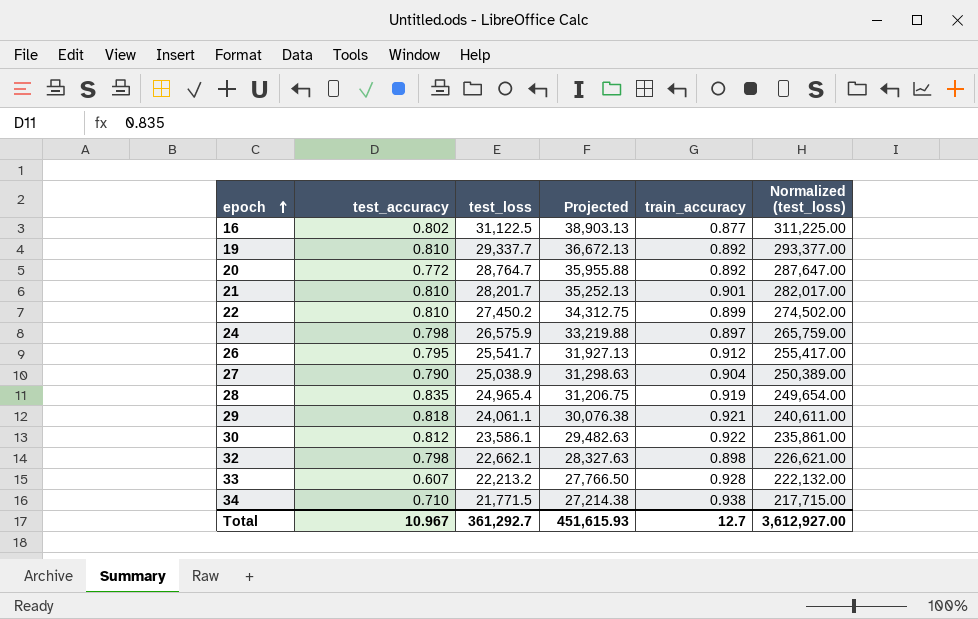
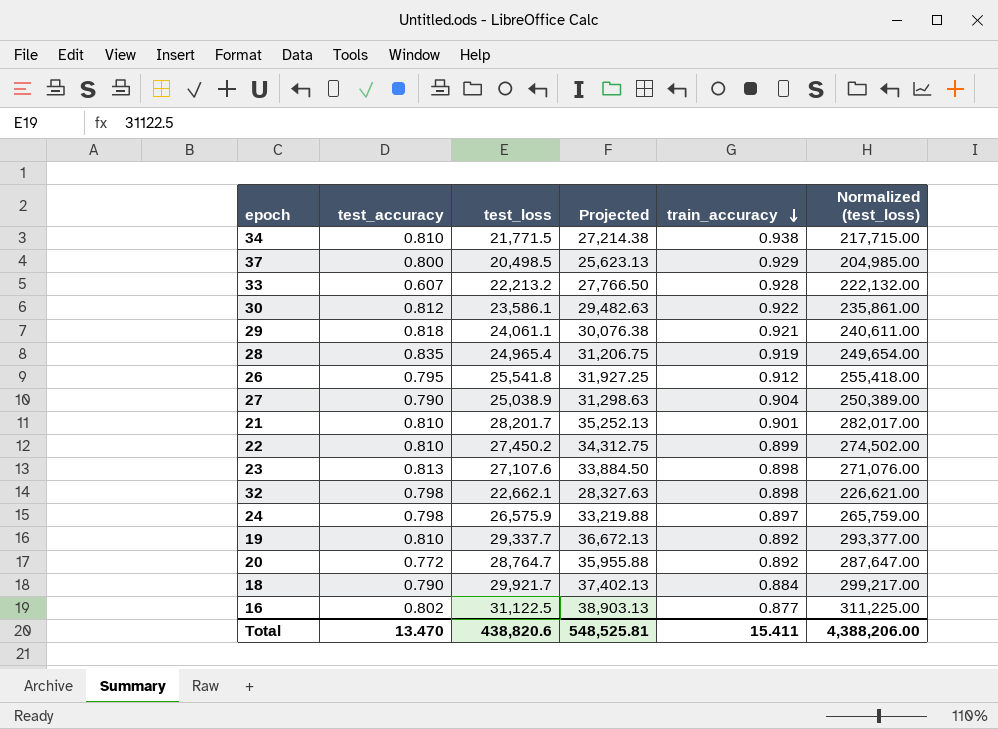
row order: epoch ascending -> train_accuracy descending
34 | test_accuracy: 0.710 -> 0.810
row 37: none -> 0.800 | 20,498.5 | 25,623.13 | 0.929 | 204,985.00
26 | test_loss: 25,541.7 -> 25,541.8
26 | Projected: 31,927.13 -> 31,927.25
26 | Normalized (test_loss): 255,417.00 -> 255,418.00
row 23: none -> 0.813 | 27,107.6 | 33,884.50 | 0.898 | 271,076.00
row 18: none -> 0.790 | 29,921.7 | 37,402.13 | 0.884 | 299,217.00
Total | test_accuracy: 10.967 -> 13.470
Total | test_loss: 361,292.7 -> 438,820.6
Total | Projected: 451,615.93 -> 548,525.81
Total | train_accuracy: 12.7 -> 15.411
Total | Normalized (test_loss): 3,612,927.00 -> 4,388,206.00

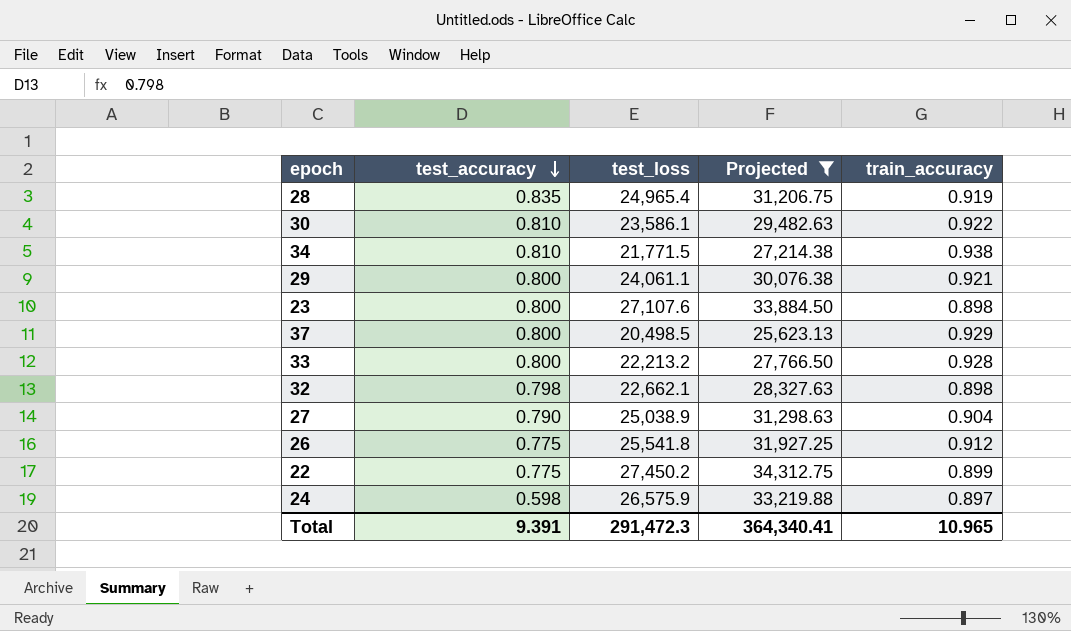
filter: none -> Projected <= 34,312.75
row order: train_accuracy descending -> test_accuracy descending
column Normalized (test_loss) | formula: [test_loss] * 10 -> none
30 | test_accuracy: 0.812 -> 0.810
29 | test_accuracy: 0.818 -> 0.800
23 | test_accuracy: 0.813 -> 0.800
33 | test_accuracy: 0.607 -> 0.800
26 | test_accuracy: 0.795 -> 0.775
22 | test_accuracy: 0.810 -> 0.775
24 | test_accuracy: 0.798 -> 0.598
Total | test_accuracy: 13.470 -> 9.391
Total | test_loss: 438,820.6 -> 291,472.3
Total | Projected: 548,525.81 -> 364,340.41
Total | train_accuracy: 15.411 -> 10.965

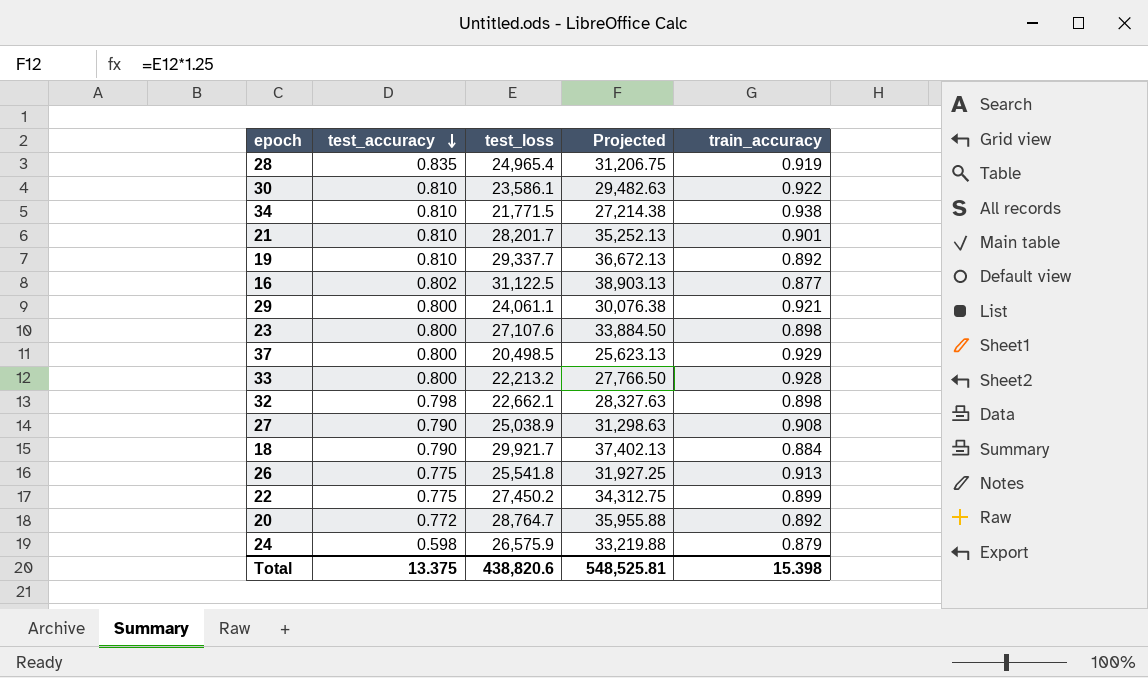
filter: Projected <= 34,312.75 -> none
27 | train_accuracy: 0.904 -> 0.908
26 | train_accuracy: 0.912 -> 0.913
24 | train_accuracy: 0.897 -> 0.879
Total | test_accuracy: 9.391 -> 13.375
Total | test_loss: 291,472.3 -> 438,820.6
Total | Projected: 364,340.41 -> 548,525.81
Total | train_accuracy: 10.965 -> 15.398

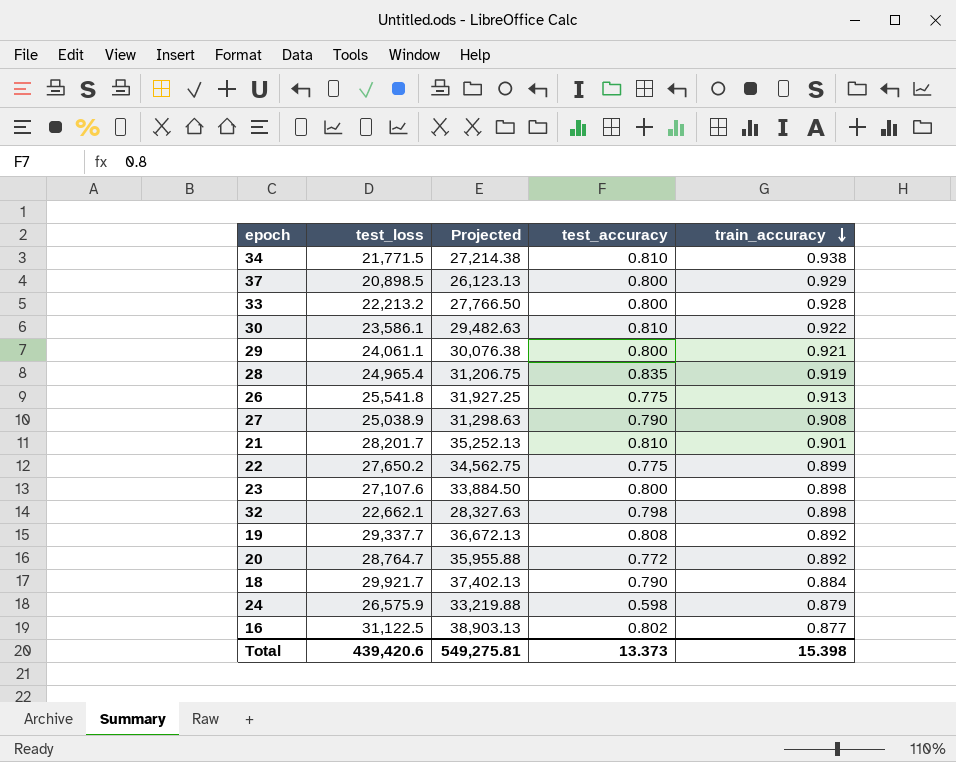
row order: test_accuracy descending -> train_accuracy descending
column test_accuracy | position: 2 -> 4
37 | test_loss: 20,498.5 -> 20,898.5
37 | Projected: 25,623.13 -> 26,123.13
22 | test_loss: 27,450.2 -> 27,650.2
22 | Projected: 34,312.75 -> 34,562.75
19 | test_accuracy: 0.810 -> 0.808
Total | test_loss: 438,820.6 -> 439,420.6
Total | Projected: 548,525.81 -> 549,275.81
Total | test_accuracy: 13.375 -> 13.373

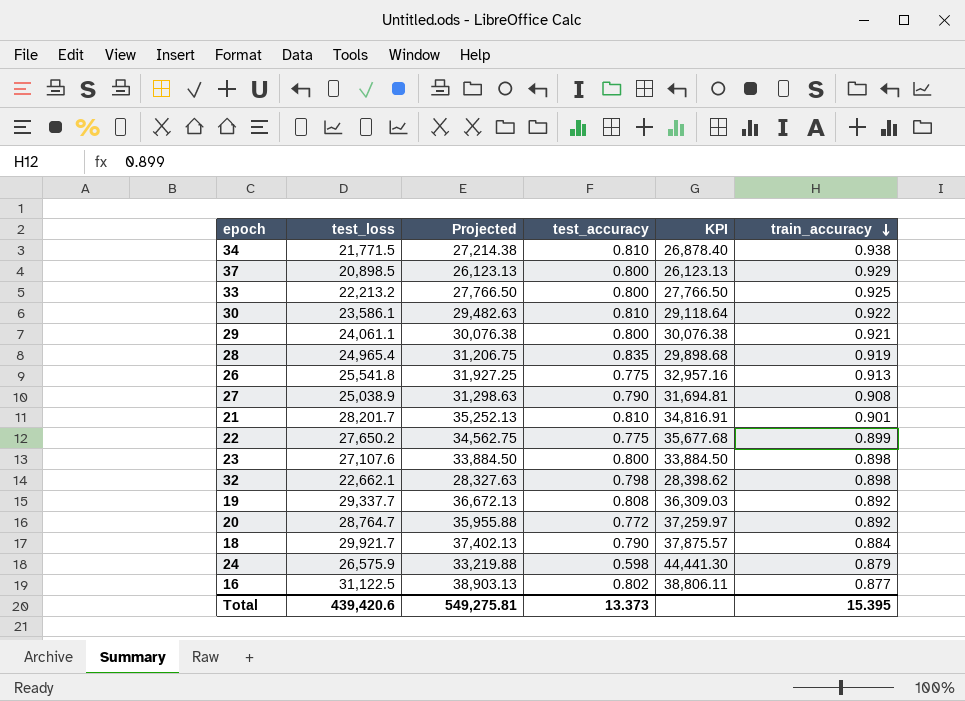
column KPI | formula: none -> [test_loss] / [test_accuracy]
33 | train_accuracy: 0.928 -> 0.925
Total | train_accuracy: 15.398 -> 15.395

